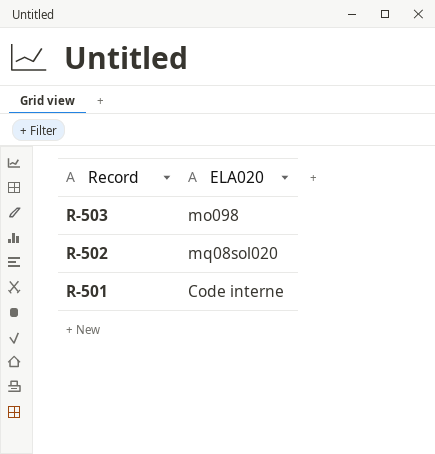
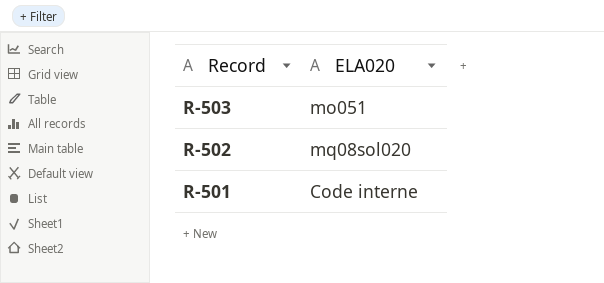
R-503 | ELA020: mo098 -> mo051

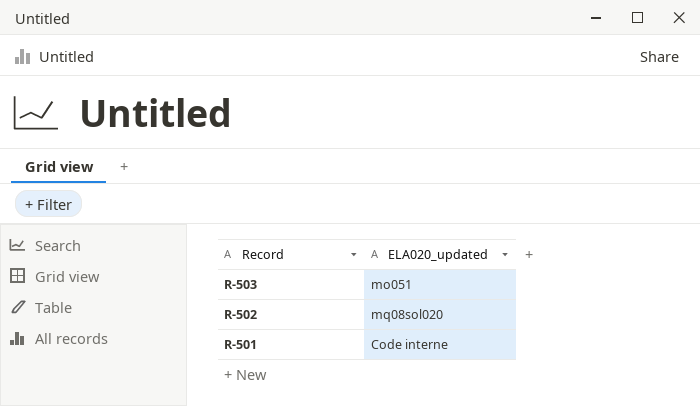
column name: ELA020 -> ELA020_updated

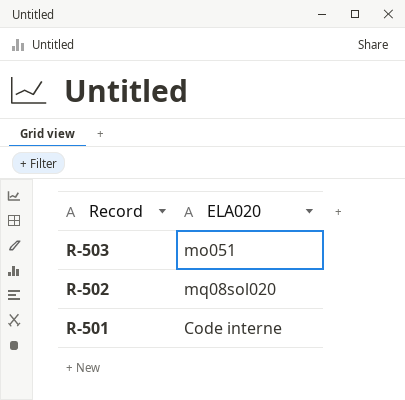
column name: ELA020_updated -> ELA020

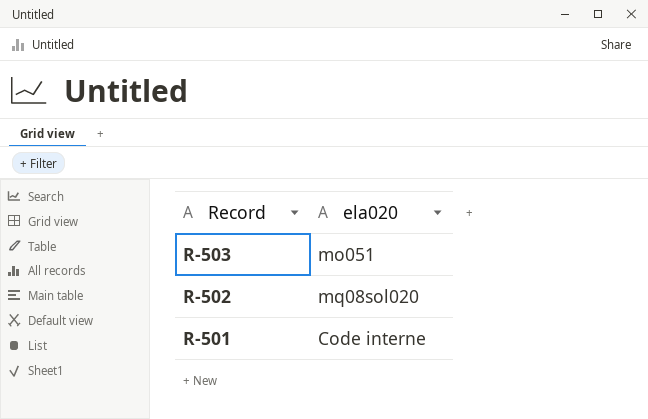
column name: ELA020 -> ela020

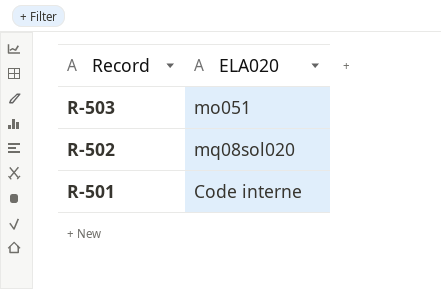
column name: ela020 -> ELA020

